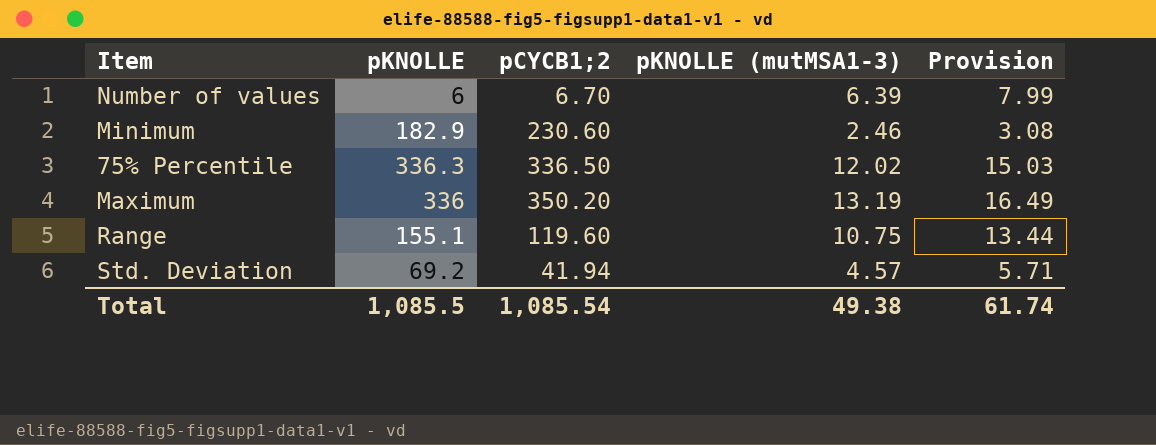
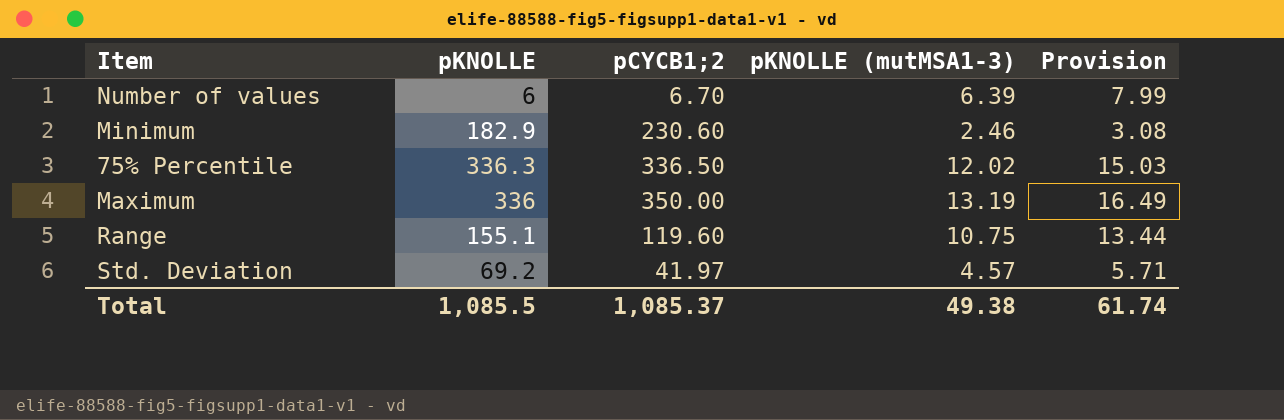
Maximum | pCYCB1;2: 350.20 -> 350.00
Std. Deviation | pCYCB1;2: 41.94 -> 41.97
Total | pCYCB1;2: 1,085.54 -> 1,085.37

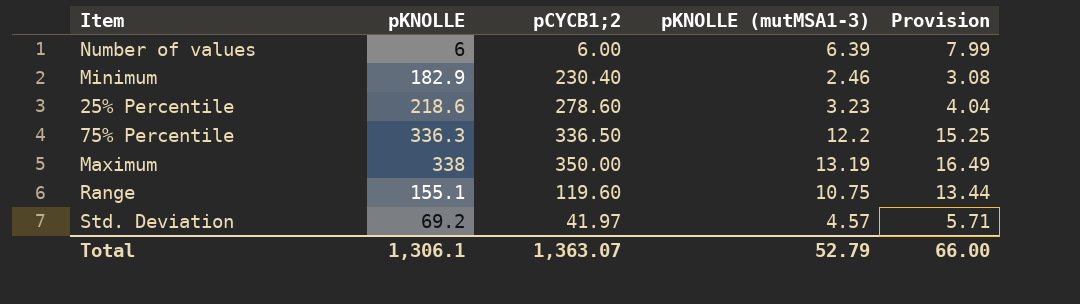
Number of values | pCYCB1;2: 6.70 -> 6.00
Minimum | pCYCB1;2: 230.60 -> 230.40
row 25% Percentile: none -> 218.6 | 278.60 | 3.23 | 4.04
75% Percentile | pKNOLLE (mutMSA1-3): 12.02 -> 12.2
75% Percentile | Provision: 15.03 -> 15.25
Maximum | pKNOLLE: 336 -> 338
Total | pKNOLLE: 1,085.5 -> 1,306.1
Total | pCYCB1;2: 1,085.37 -> 1,363.07
Total | pKNOLLE (mutMSA1-3): 49.38 -> 52.79
Total | Provision: 61.74 -> 66.00

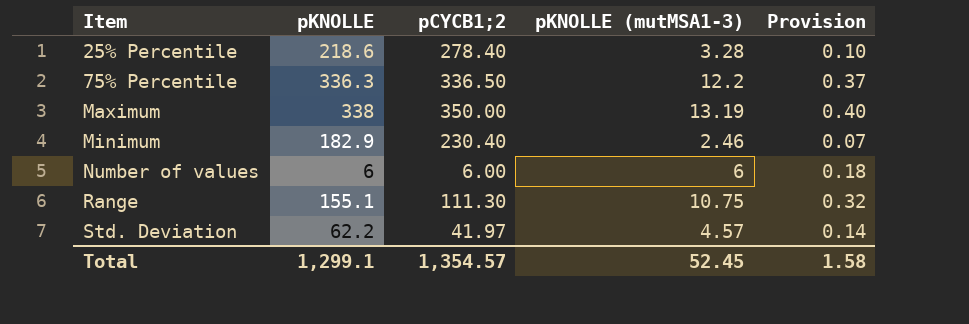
row order: none -> Item ascending
column Provision | formula: [pKNOLLE (mutMSA1-3)] * 1.25 -> [pKNOLLE (mutMSA1-3)] * 0.03
25% Percentile | pCYCB1;2: 278.60 -> 278.40
25% Percentile | pKNOLLE (mutMSA1-3): 3.23 -> 3.28
Number of values | pKNOLLE (mutMSA1-3): 6.39 -> 6
Range | pCYCB1;2: 119.60 -> 111.30
Std. Deviation | pKNOLLE: 69.2 -> 62.2
Total | pKNOLLE: 1,306.1 -> 1,299.1
Total | pCYCB1;2: 1,363.07 -> 1,354.57
Total | pKNOLLE (mutMSA1-3): 52.79 -> 52.45
Total | Provision: 66.00 -> 1.58

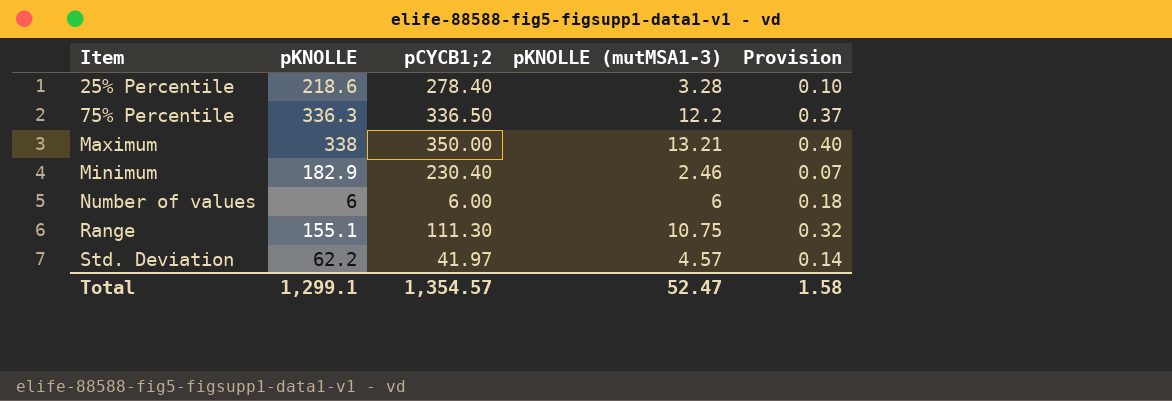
Maximum | pKNOLLE (mutMSA1-3): 13.19 -> 13.21
Total | pKNOLLE (mutMSA1-3): 52.45 -> 52.47

